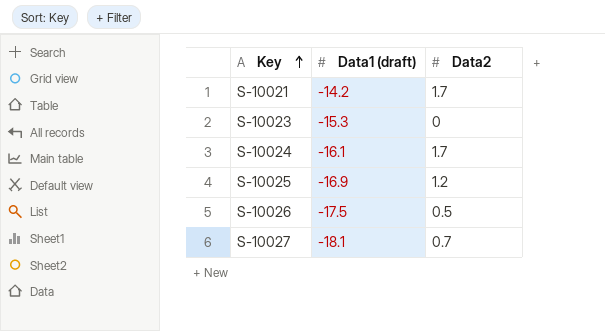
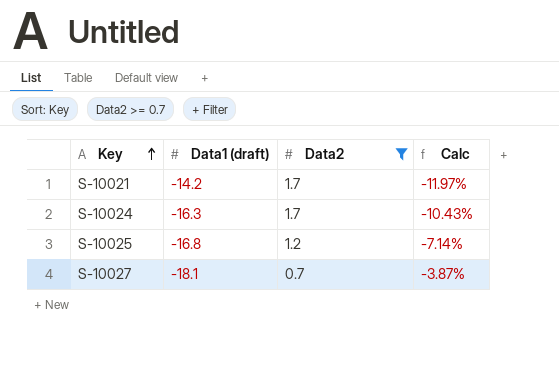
filter: none -> Data2 >= 0.7
column Calc | formula: none -> [Data2] / [Data1 (draft)]
S-10024 | Data1 (draft): -16.1 -> -16.3
S-10025 | Data1 (draft): -16.9 -> -16.8

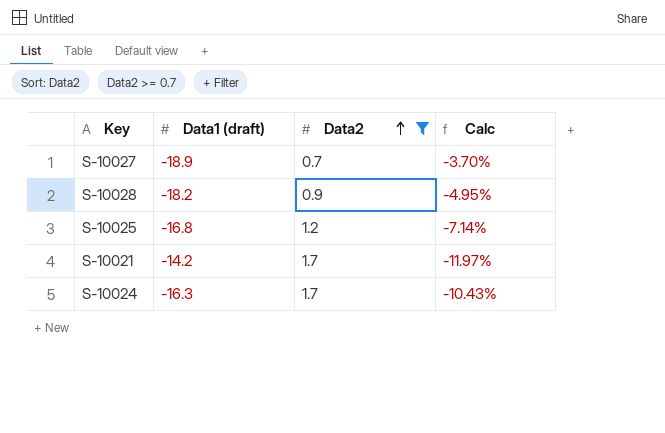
row order: Key ascending -> Data2 ascending
S-10027 | Data1 (draft): -18.1 -> -18.9
S-10027 | Calc: -3.87% -> -3.70%
row S-10028: none -> -18.2 | 0.9 | -4.95%

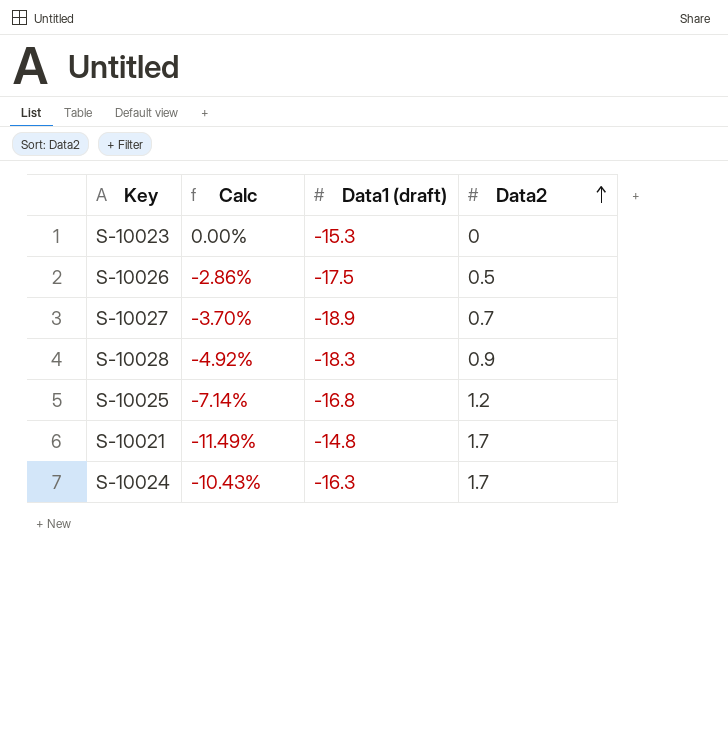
filter: Data2 >= 0.7 -> none
column Calc | position: 4 -> 2
S-10028 | Calc: -4.95% -> -4.92%
S-10028 | Data1 (draft): -18.2 -> -18.3
S-10021 | Calc: -11.97% -> -11.49%
S-10021 | Data1 (draft): -14.2 -> -14.8

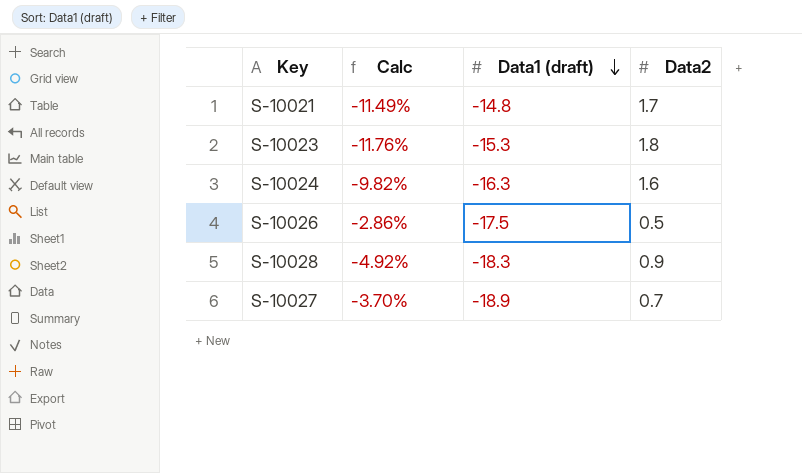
row order: Data2 ascending -> Data1 (draft) descending
row S-10025: -7.14% | -16.8 | 1.2 -> none
S-10023 | Calc: 0.00% -> -11.76%
S-10023 | Data2: 0 -> 1.8
S-10024 | Calc: -10.43% -> -9.82%
S-10024 | Data2: 1.7 -> 1.6

